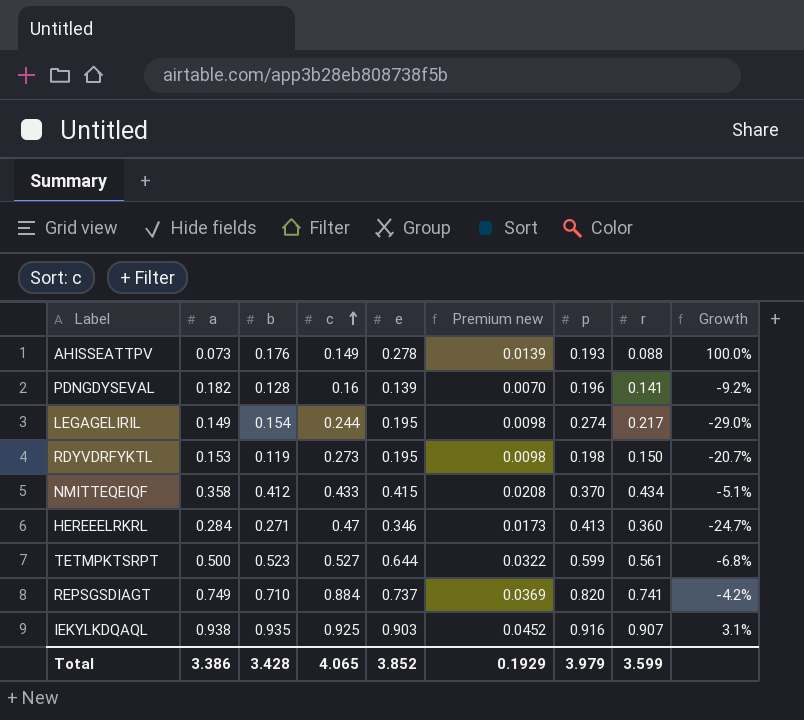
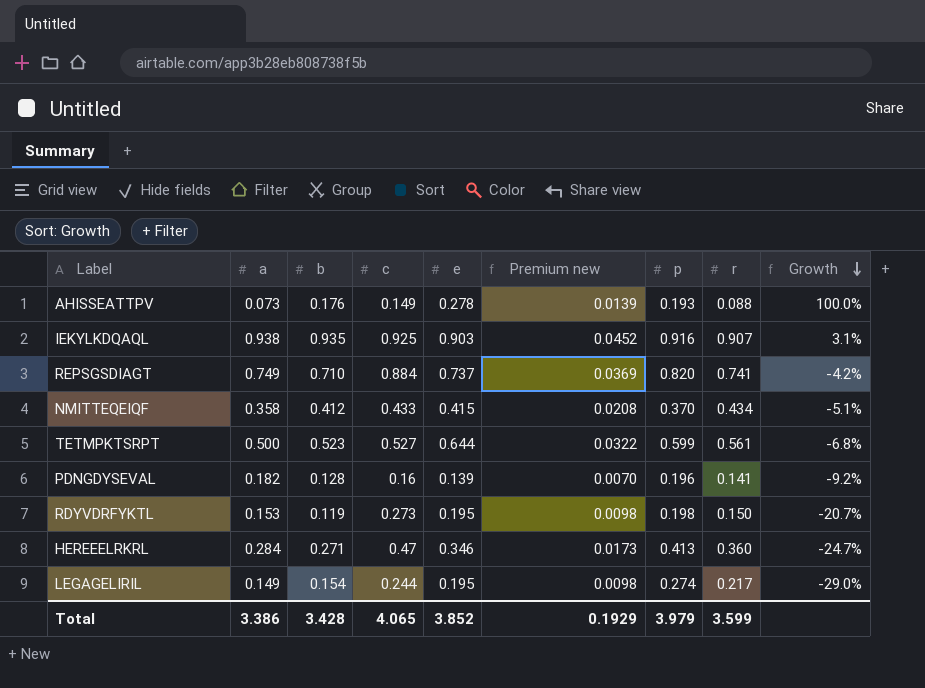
row order: c ascending -> Growth descending

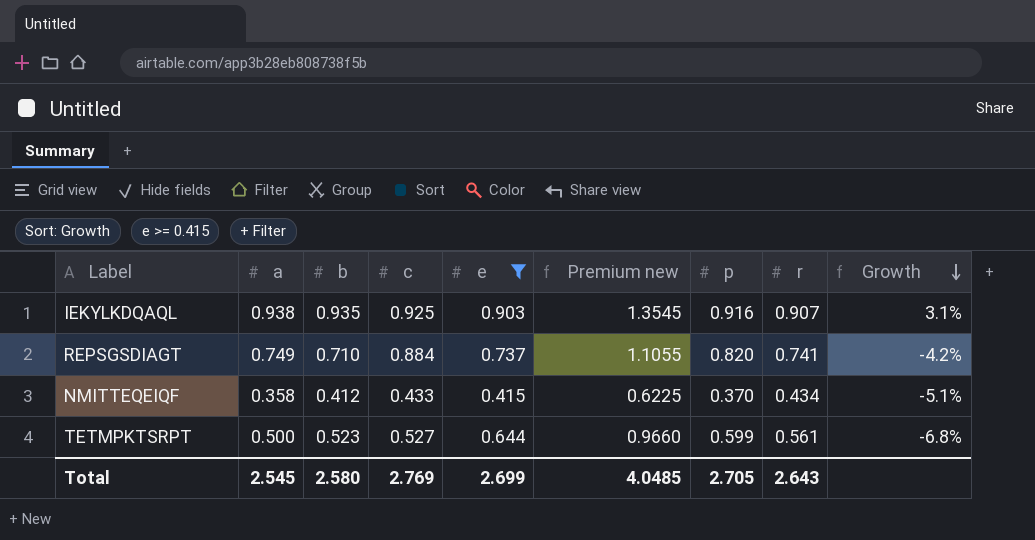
filter: none -> e >= 0.415
column Premium new | formula: [e] * 0.05 -> [e] * 1.5
Total | a: 3.386 -> 2.545
Total | b: 3.428 -> 2.580
Total | c: 4.065 -> 2.769
Total | e: 3.852 -> 2.699
Total | Premium new: 0.1929 -> 4.0485
Total | p: 3.979 -> 2.705
Total | r: 3.599 -> 2.643

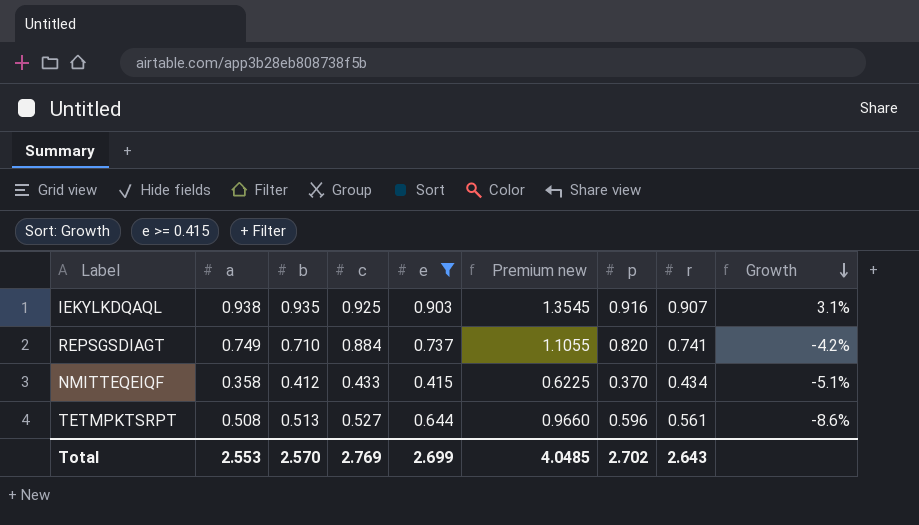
TETMPKTSRPT | a: 0.500 -> 0.508
TETMPKTSRPT | b: 0.523 -> 0.513
TETMPKTSRPT | p: 0.599 -> 0.596
TETMPKTSRPT | Growth: -6.8% -> -8.6%
Total | a: 2.545 -> 2.553
Total | b: 2.580 -> 2.570
Total | p: 2.705 -> 2.702

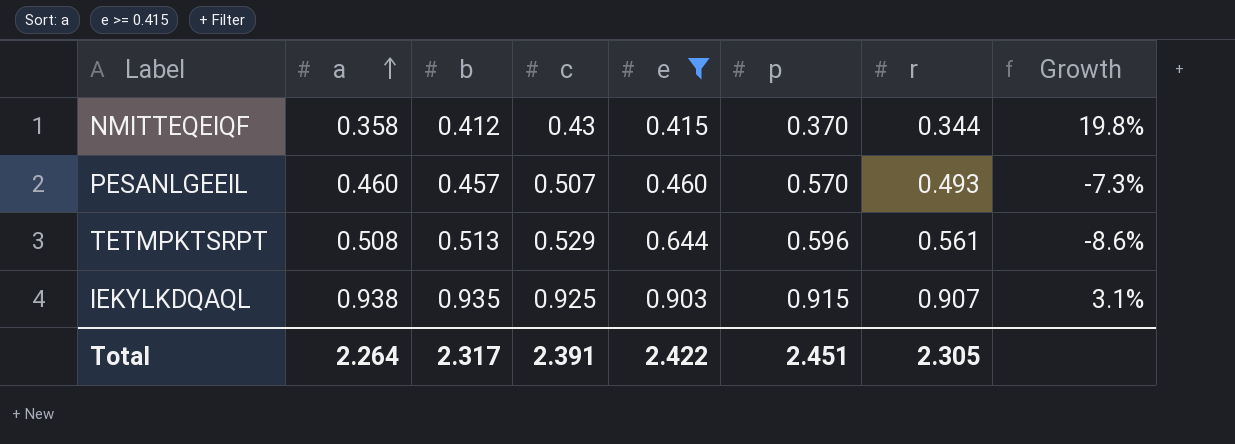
row order: Growth descending -> a ascending
column Premium new | formula: [e] * 1.5 -> none
row REPSGSDIAGT: 0.749 | 0.710 | 0.884 | 0.737 | 1.1055 | 0.820 | 0.741 | -4.2% -> none
NMITTEQEIQF | c: 0.433 -> 0.43
NMITTEQEIQF | r: 0.434 -> 0.344
NMITTEQEIQF | Growth: -5.1% -> 19.8%
row PESANLGEEIL: none -> 0.460 | 0.457 | 0.507 | 0.460 | 0.570 | 0.493 | -7.3%
TETMPKTSRPT | c: 0.527 -> 0.529
IEKYLKDQAQL | p: 0.916 -> 0.915
Total | a: 2.553 -> 2.264
Total | b: 2.570 -> 2.317
Total | c: 2.769 -> 2.391
Total | e: 2.699 -> 2.422
Total | p: 2.702 -> 2.451
Total | r: 2.643 -> 2.305

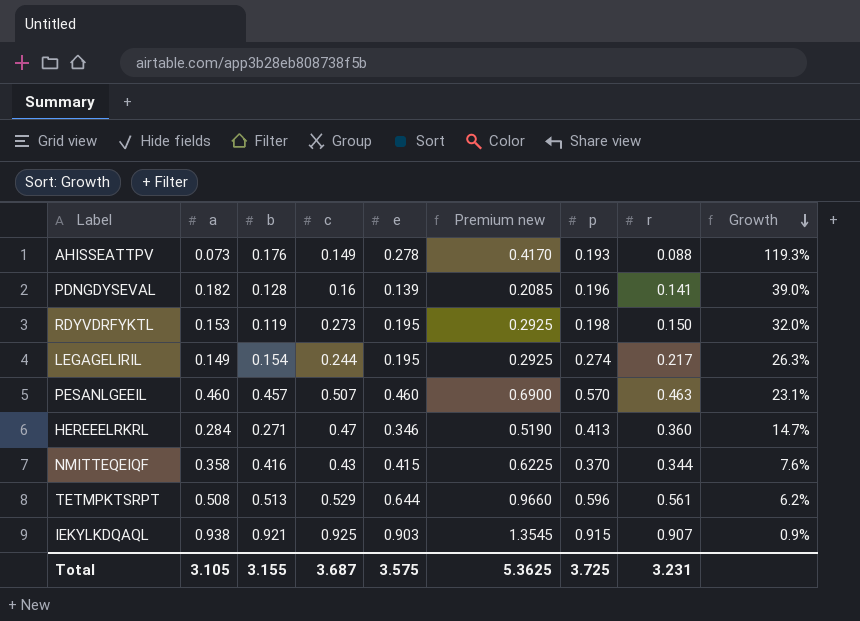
filter: e >= 0.415 -> none
row order: a ascending -> Growth descending
column Premium new | formula: none -> [e] * 1.5
column Growth | formula: ([b] - [r]) / [r] -> ([p] - [r]) / [r]
PESANLGEEIL | r: 0.493 -> 0.463
NMITTEQEIQF | b: 0.412 -> 0.416
IEKYLKDQAQL | b: 0.935 -> 0.921
Total | a: 2.264 -> 3.105
Total | b: 2.317 -> 3.155
Total | c: 2.391 -> 3.687
Total | e: 2.422 -> 3.575
Total | p: 2.451 -> 3.725
Total | r: 2.305 -> 3.231

